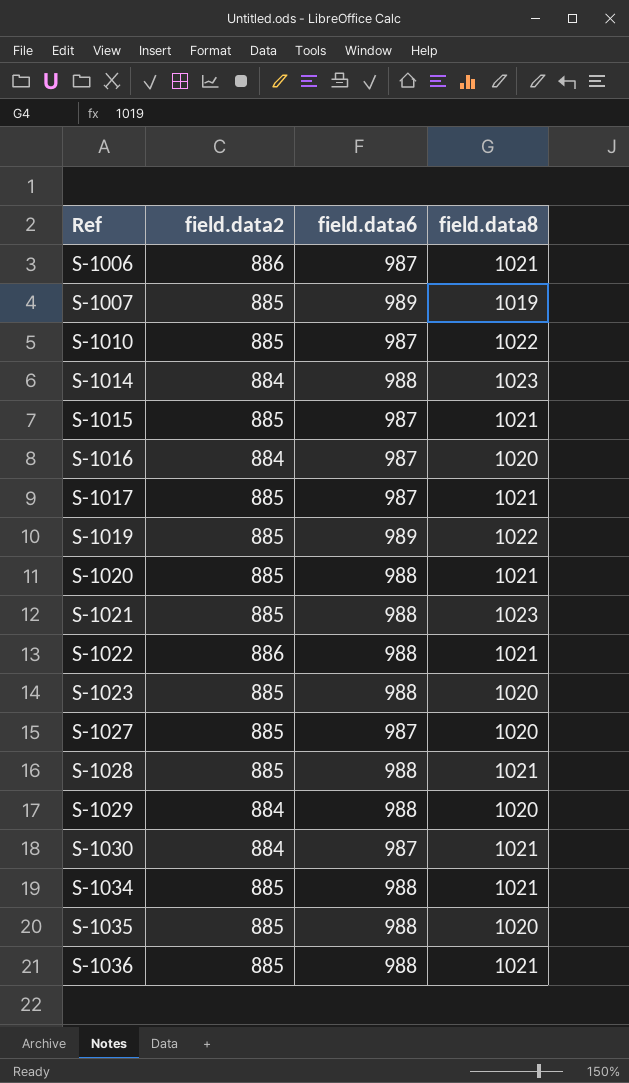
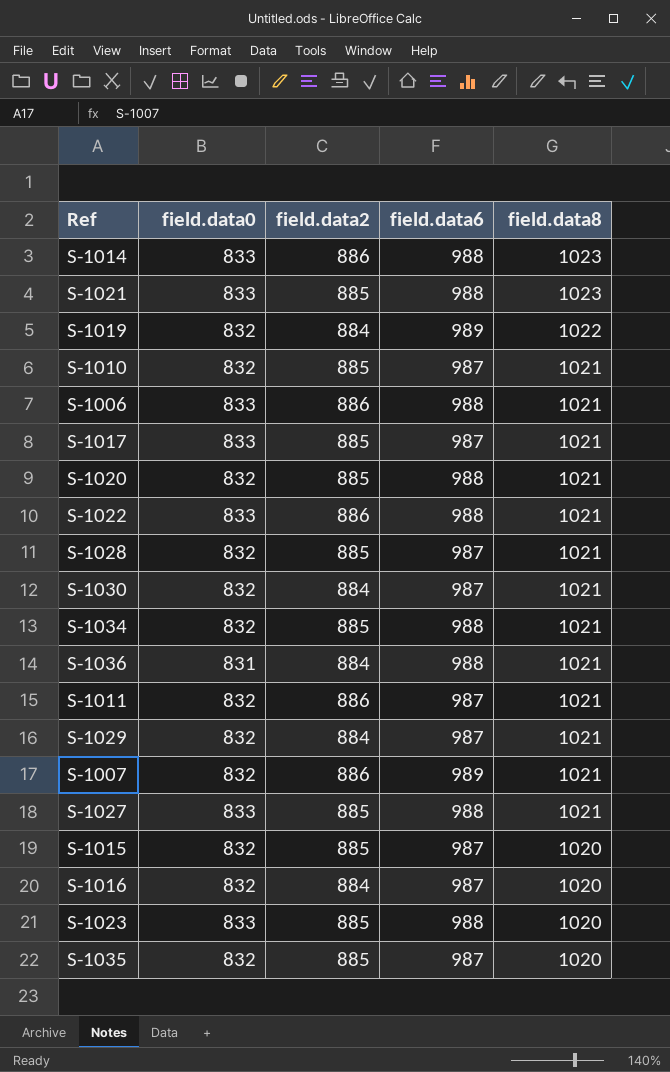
row order: Ref ascending -> field.data8 descending
column field.data0 | position: none -> 2
S-1014 | field.data2: 884 -> 886
S-1019 | field.data2: 885 -> 884
S-1010 | field.data8: 1022 -> 1021
S-1006 | field.data6: 987 -> 988
S-1028 | field.data6: 988 -> 987
S-1036 | field.data2: 885 -> 884
row S-1011: none -> 832 | 886 | 987 | 1021
S-1029 | field.data6: 988 -> 987
S-1029 | field.data8: 1020 -> 1021
S-1007 | field.data2: 885 -> 886
S-1007 | field.data8: 1019 -> 1021
S-1027 | field.data6: 987 -> 988
S-1027 | field.data8: 1020 -> 1021
S-1015 | field.data8: 1021 -> 1020
S-1035 | field.data6: 988 -> 987

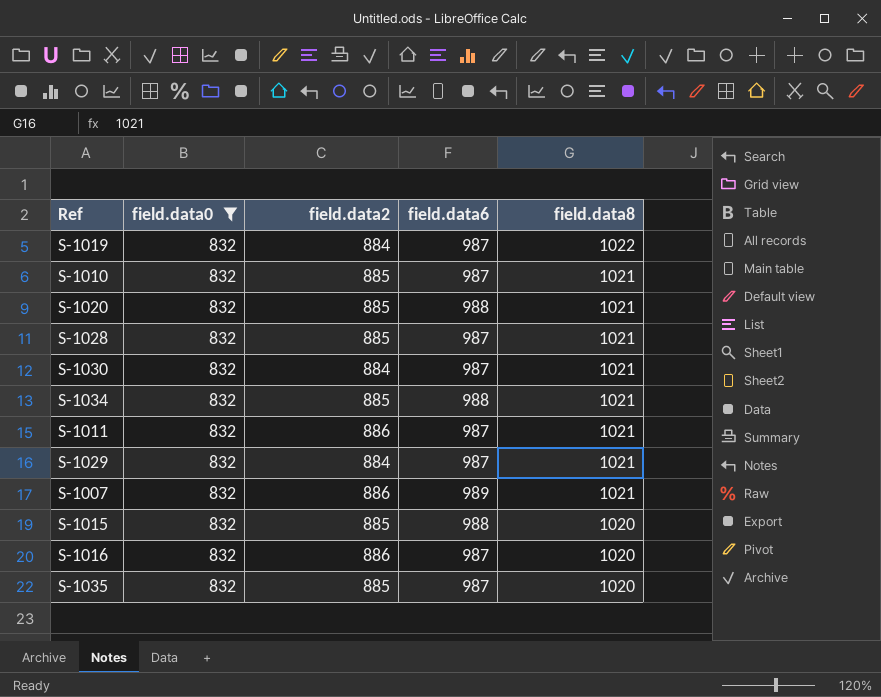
filter: none -> field.data0 = 832
S-1019 | field.data6: 989 -> 987
S-1015 | field.data6: 987 -> 988
S-1016 | field.data2: 884 -> 886

